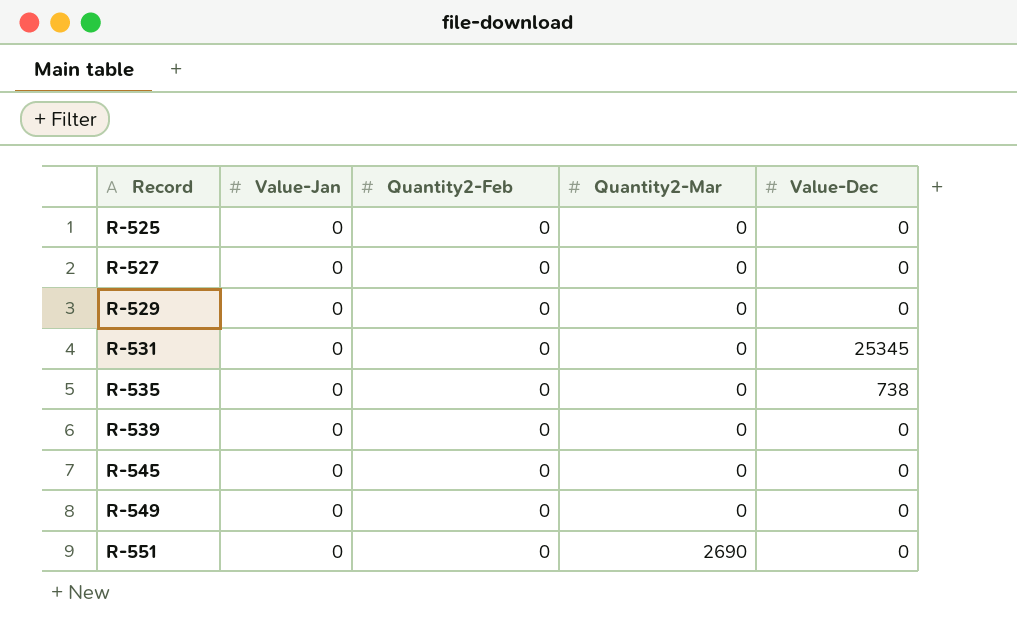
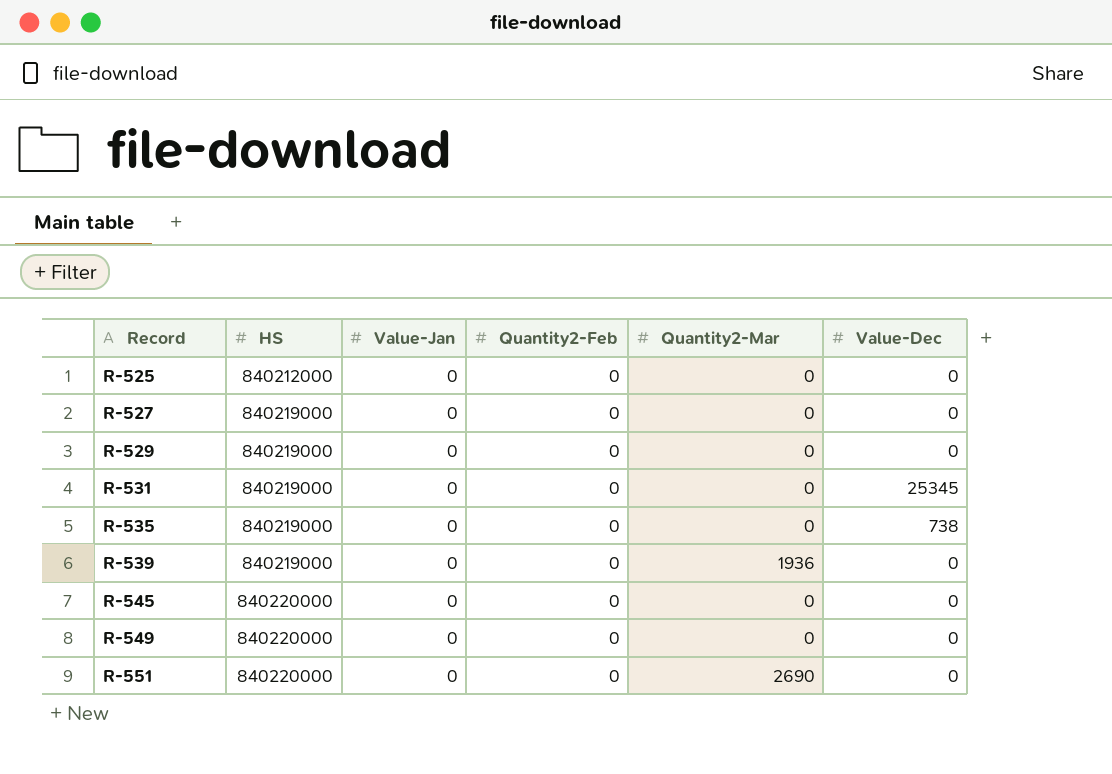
column HS | position: none -> 2
R-539 | Quantity2-Mar: 0 -> 1936

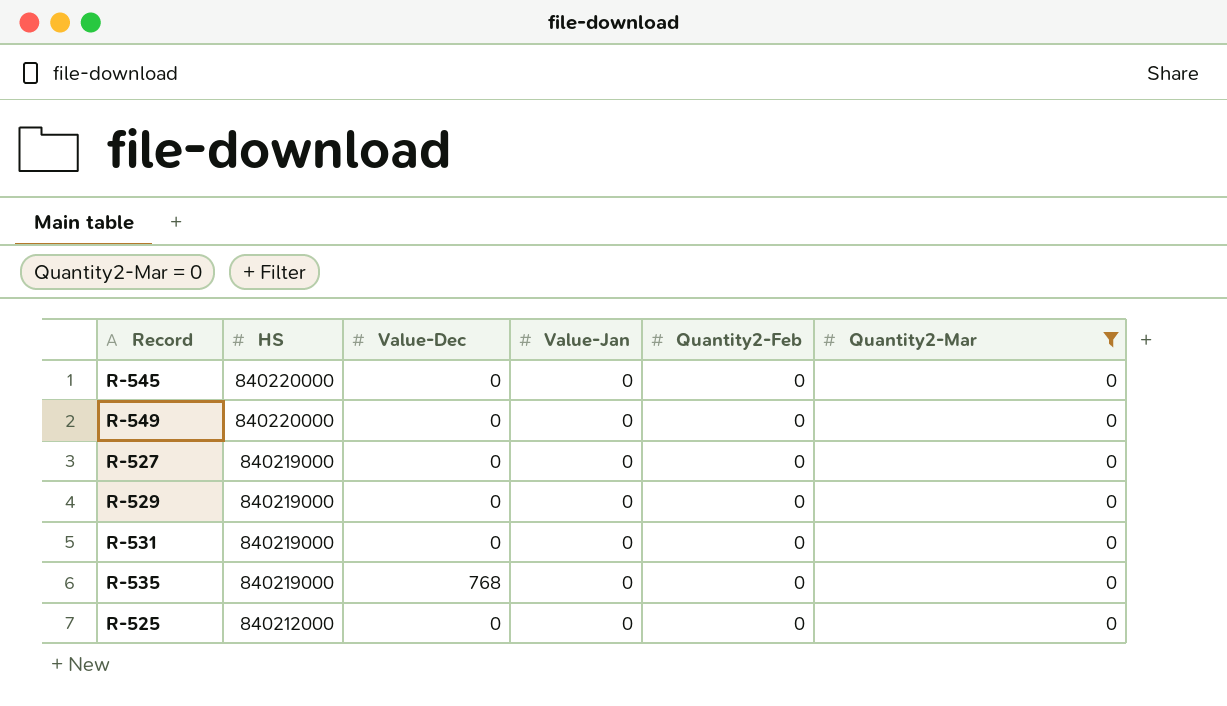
filter: none -> Quantity2-Mar = 0
row order: Record ascending -> HS descending
column Value-Dec | position: 6 -> 3
R-531 | Value-Dec: 25345 -> 0
R-535 | Value-Dec: 738 -> 768

